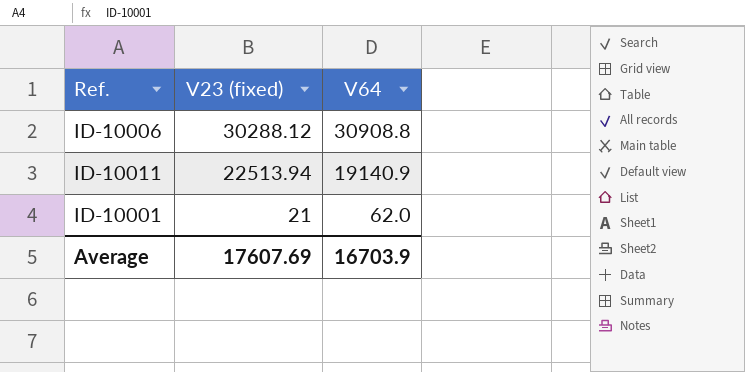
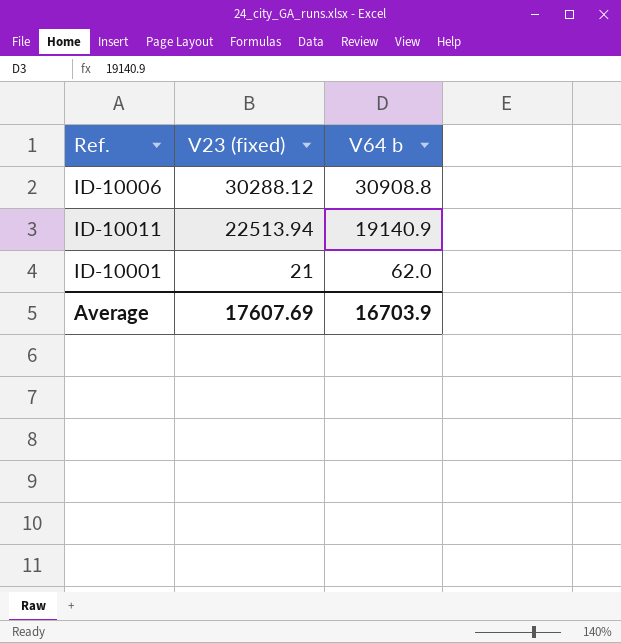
column name: V64 -> V64 b

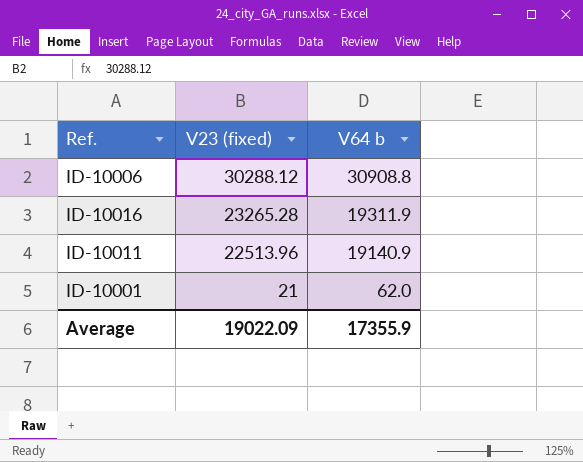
row ID-10016: none -> 23265.28 | 19311.9
ID-10011 | V23 (fixed): 22513.94 -> 22513.96
Average | V23 (fixed): 17607.69 -> 19022.09
Average | V64 b: 16703.9 -> 17355.9

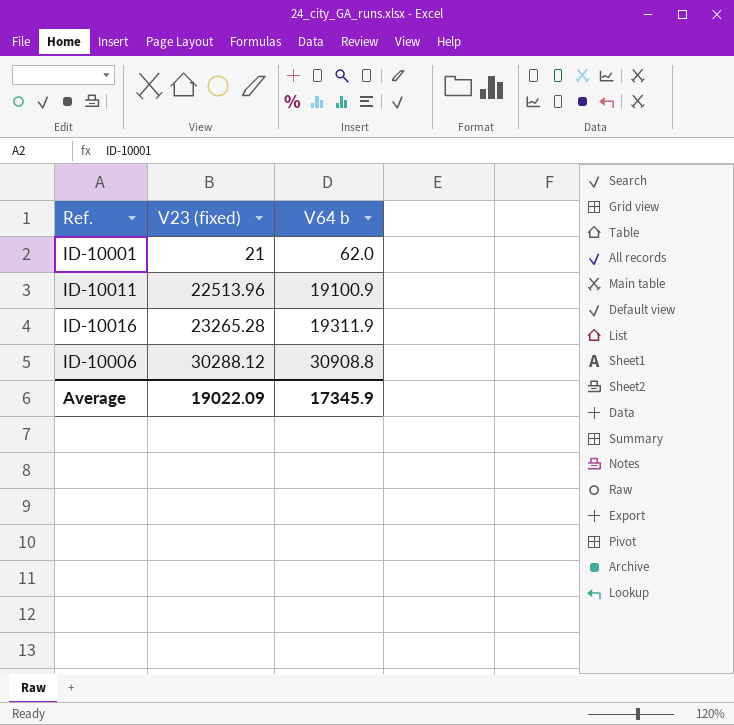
row order: V23 (fixed) descending -> V23 (fixed) ascending
ID-10011 | V64 b: 19140.9 -> 19100.9
Average | V64 b: 17355.9 -> 17345.9

